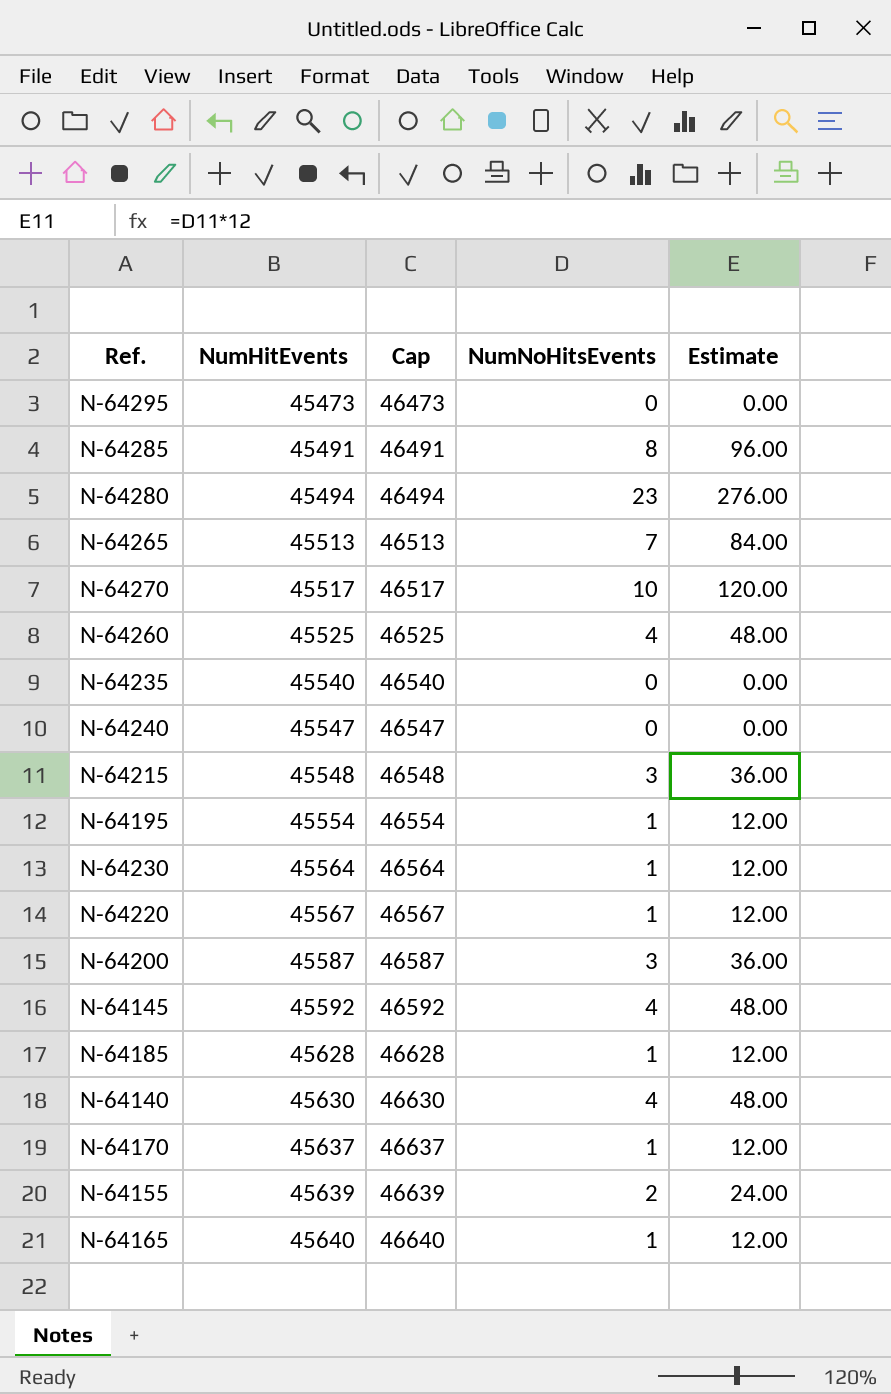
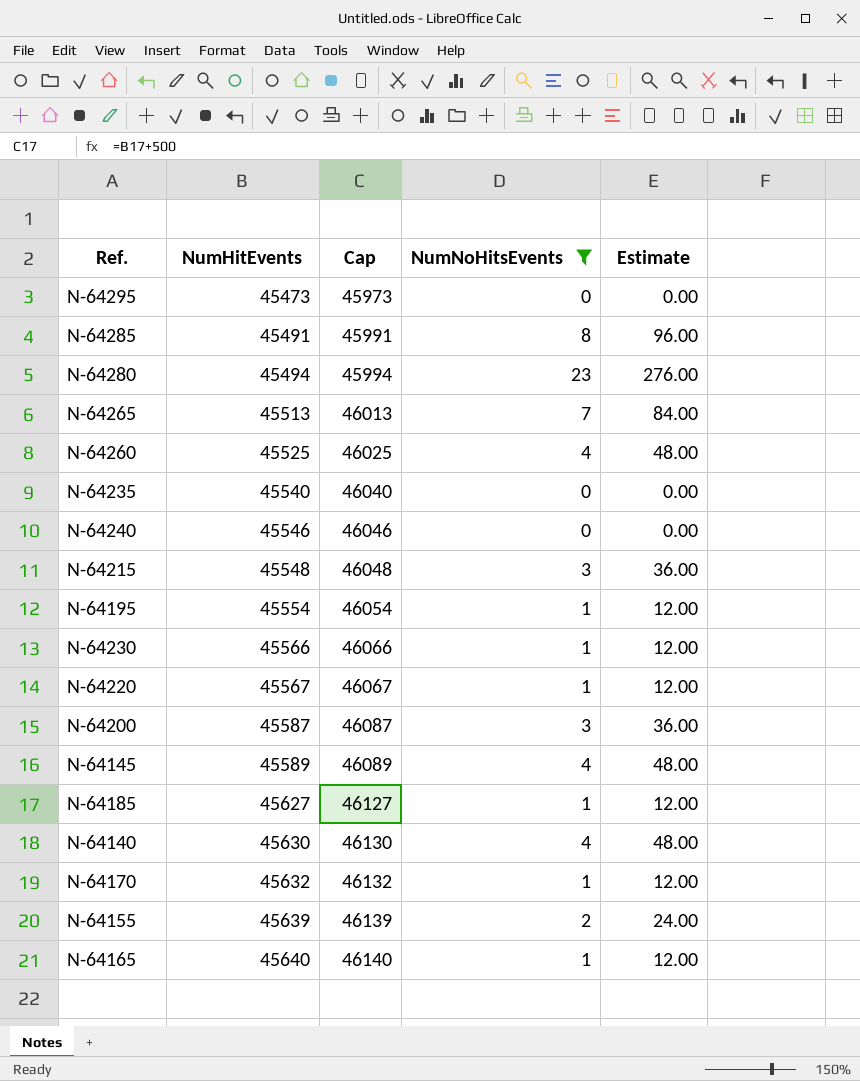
filter: none -> NumNoHitsEvents != 10
column Cap | formula: [NumHitEvents] + 1000 -> [NumHitEvents] + 500
N-64240 | NumHitEvents: 45547 -> 45546
N-64230 | NumHitEvents: 45564 -> 45566
N-64145 | NumHitEvents: 45592 -> 45589
N-64185 | NumHitEvents: 45628 -> 45627
N-64170 | NumHitEvents: 45637 -> 45632

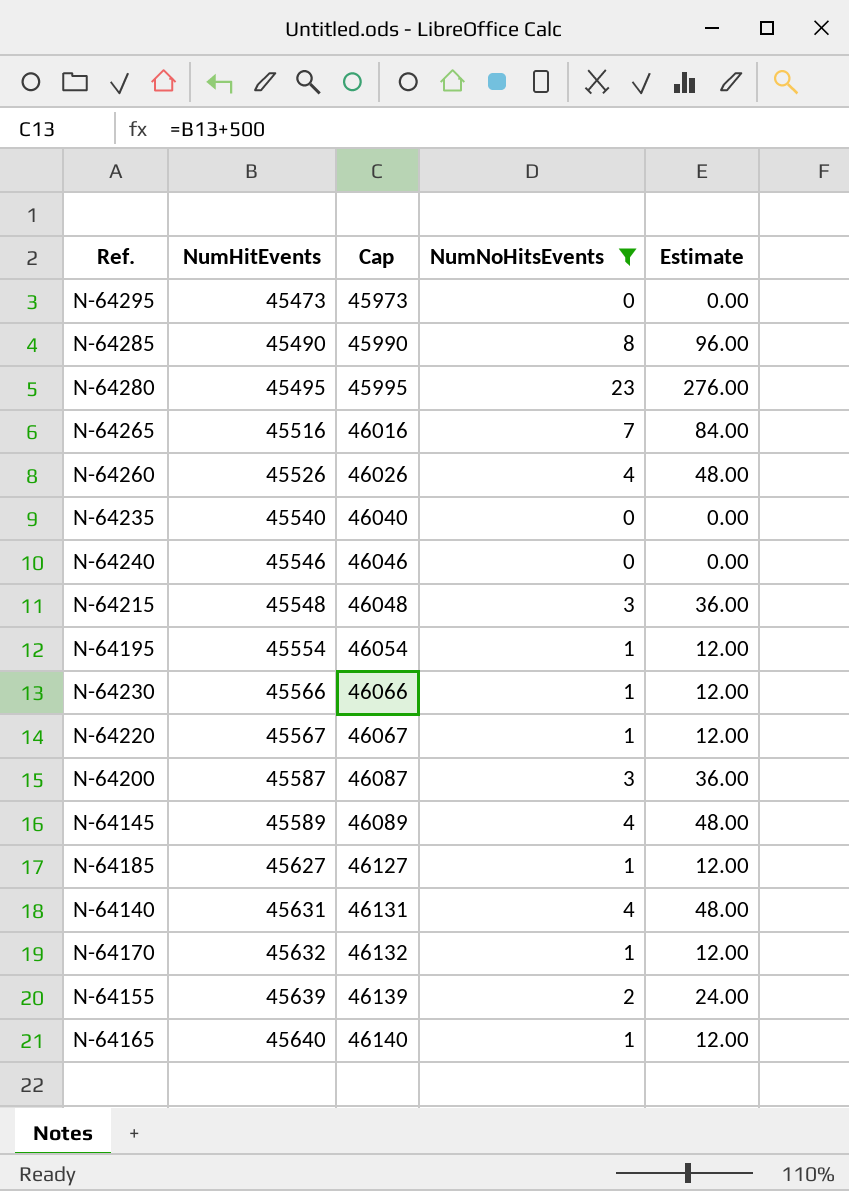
N-64285 | NumHitEvents: 45491 -> 45490
N-64285 | Cap: 45991 -> 45990
N-64280 | NumHitEvents: 45494 -> 45495
N-64280 | Cap: 45994 -> 45995
N-64265 | NumHitEvents: 45513 -> 45516
N-64265 | Cap: 46013 -> 46016
N-64260 | NumHitEvents: 45525 -> 45526
N-64260 | Cap: 46025 -> 46026
N-64140 | NumHitEvents: 45630 -> 45631
N-64140 | Cap: 46130 -> 46131

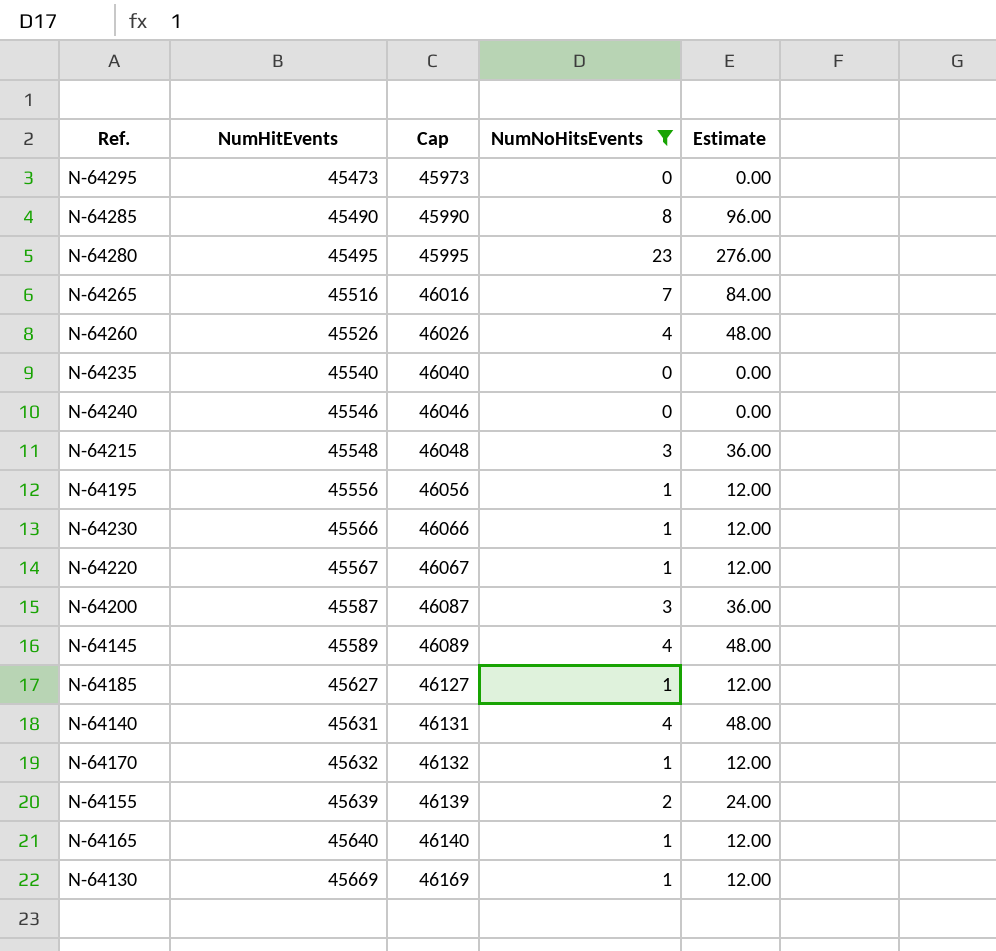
N-64195 | NumHitEvents: 45554 -> 45556
N-64195 | Cap: 46054 -> 46056
row N-64130: none -> 45669 | 46169 | 1 | 12.00

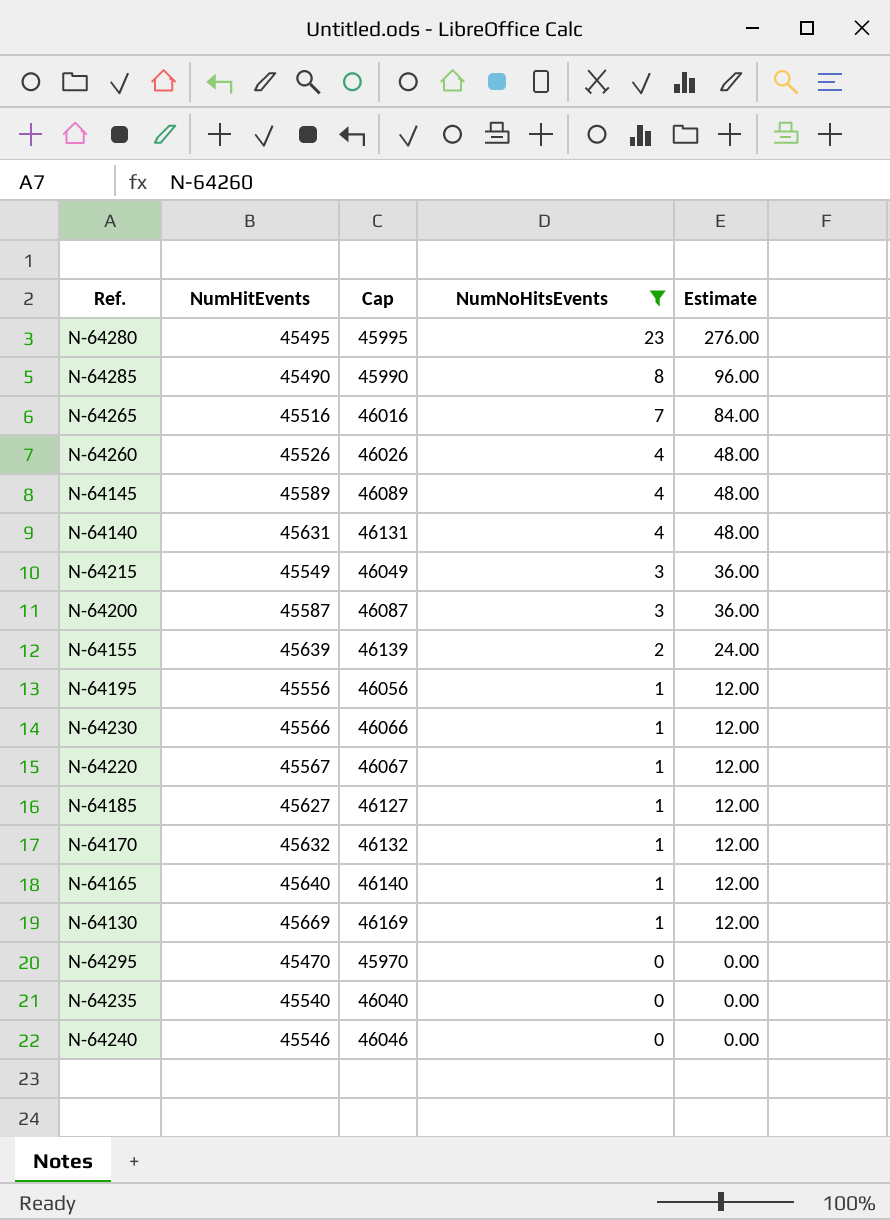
row order: NumHitEvents ascending -> NumNoHitsEvents descending
N-64215 | NumHitEvents: 45548 -> 45549
N-64215 | Cap: 46048 -> 46049
N-64295 | NumHitEvents: 45473 -> 45470
N-64295 | Cap: 45973 -> 45970

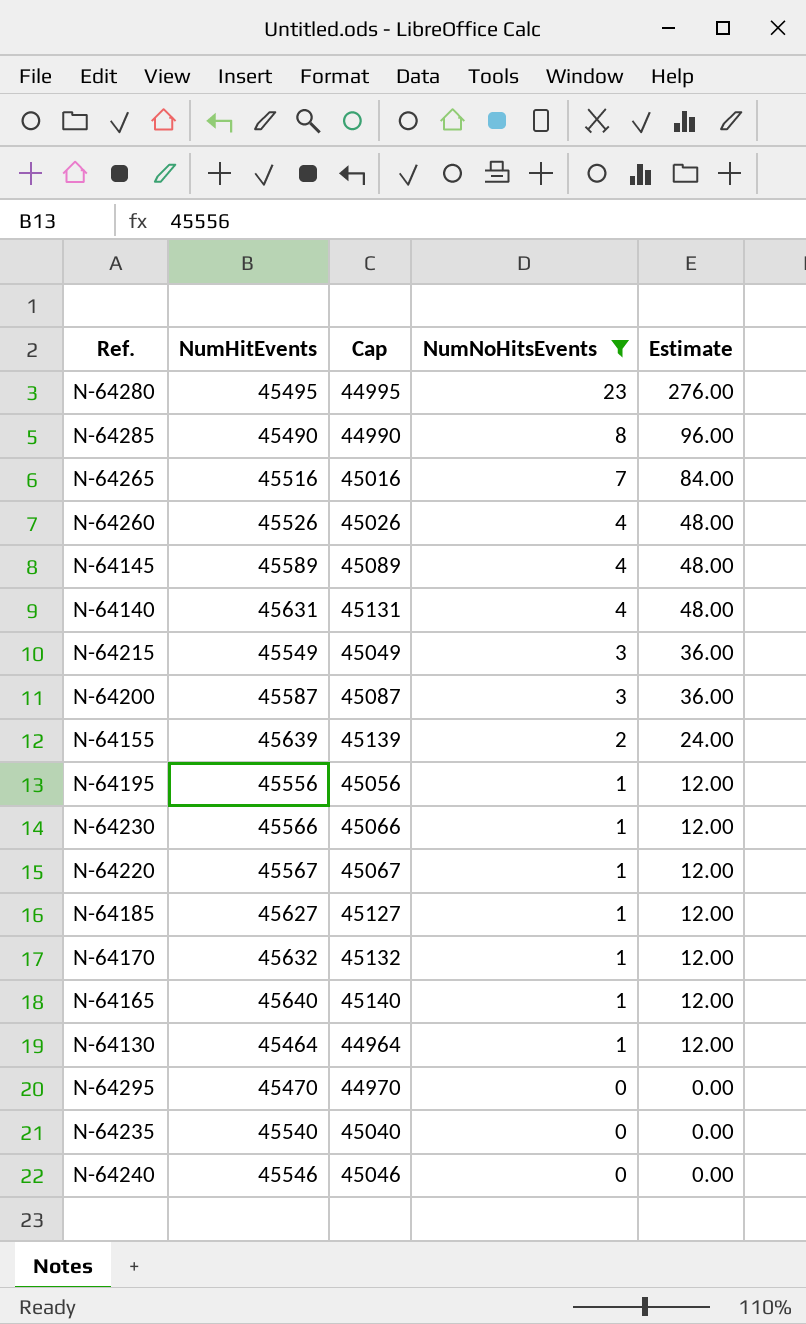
column Cap | formula: [NumHitEvents] + 500 -> [NumHitEvents] - 500
N-64130 | NumHitEvents: 45669 -> 45464

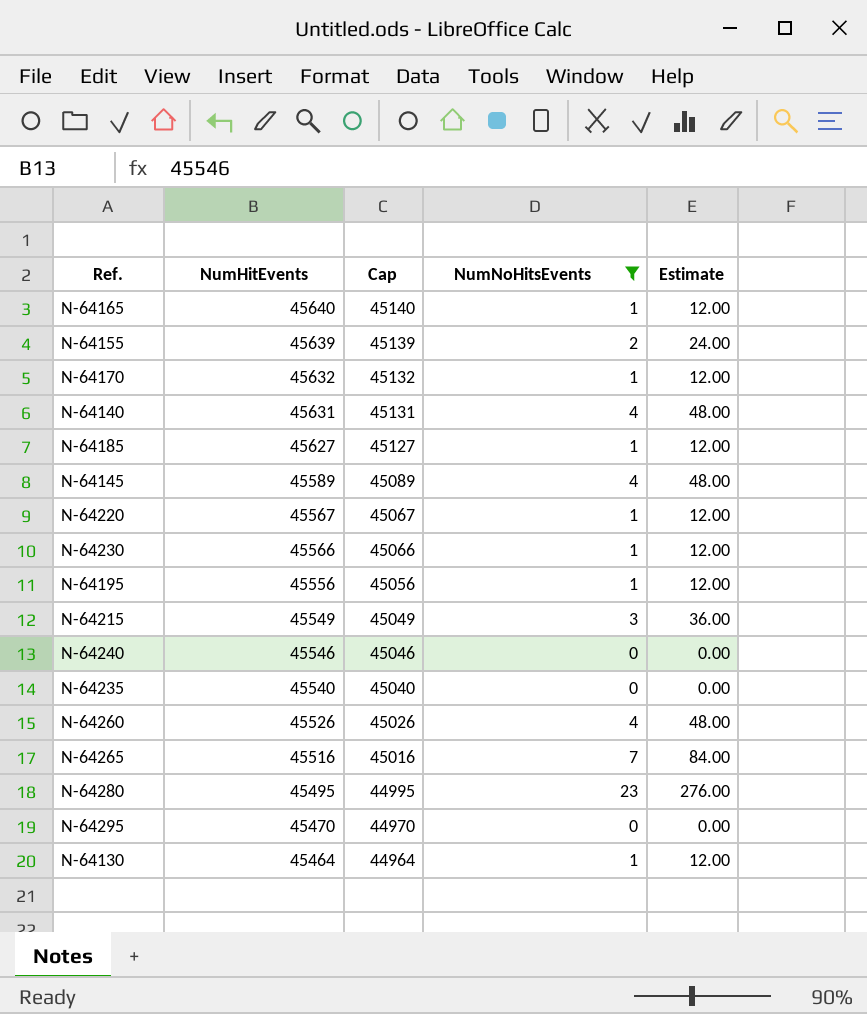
row order: NumNoHitsEvents descending -> NumHitEvents descending
row N-64285: 45490 | 44990 | 8 | 96.00 -> none
row N-64200: 45587 | 45087 | 3 | 36.00 -> none

